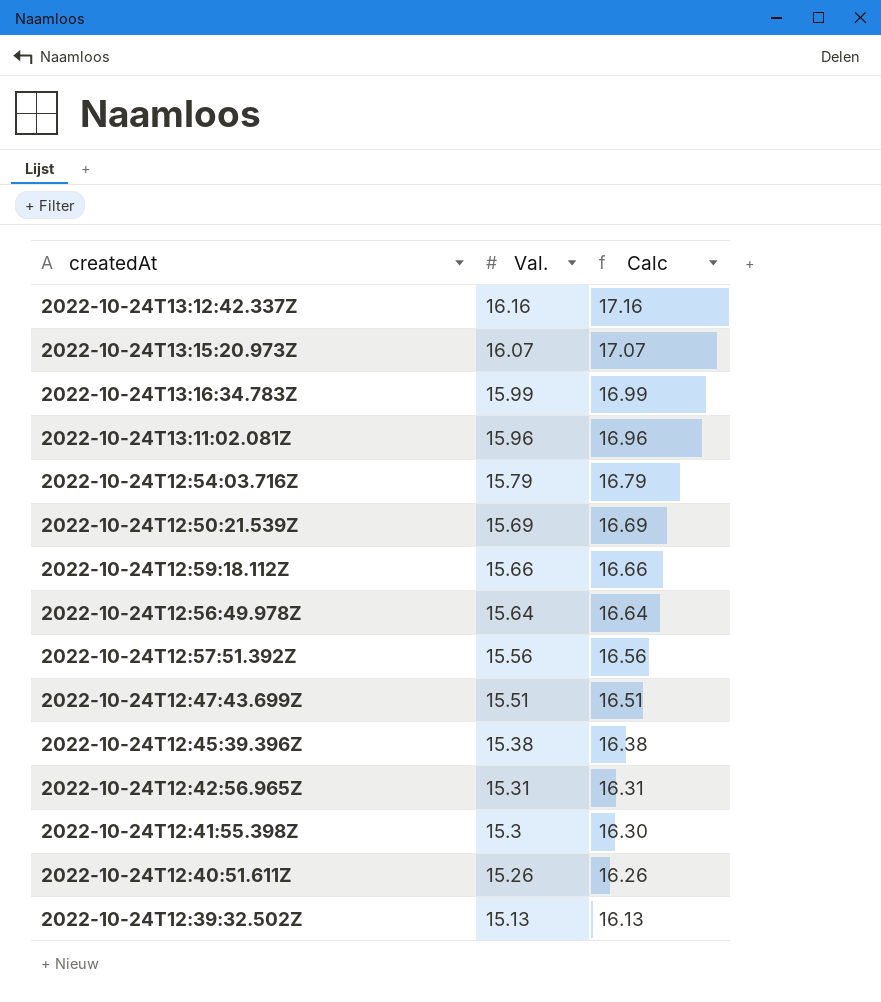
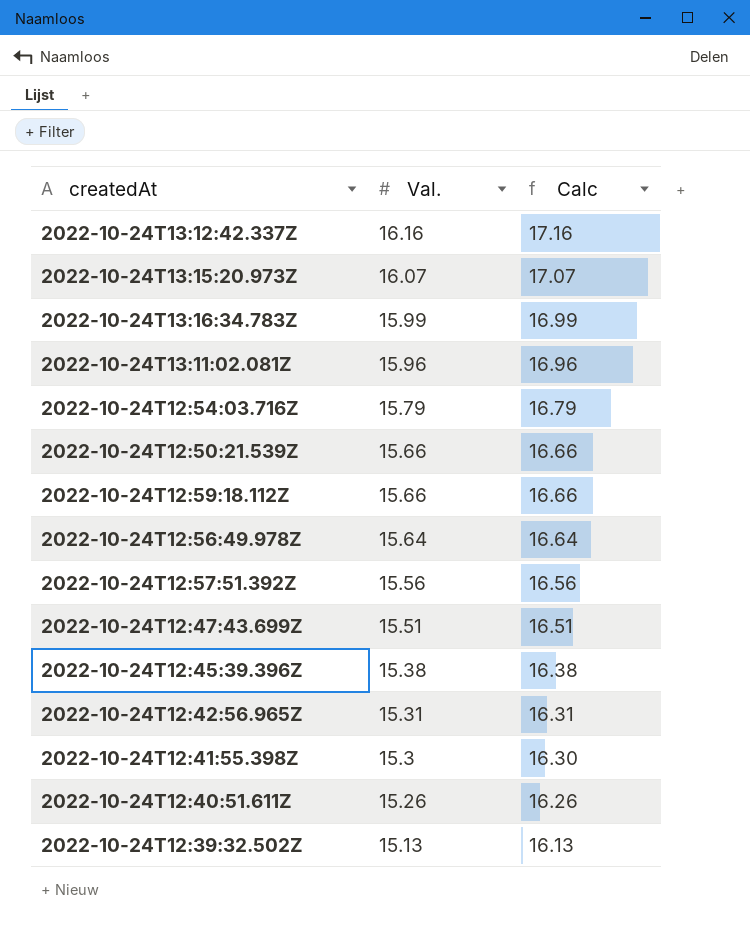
2022-10-24T12:50:21.539Z | Val.: 15.69 -> 15.66
2022-10-24T12:50:21.539Z | Calc: 16.69 -> 16.66

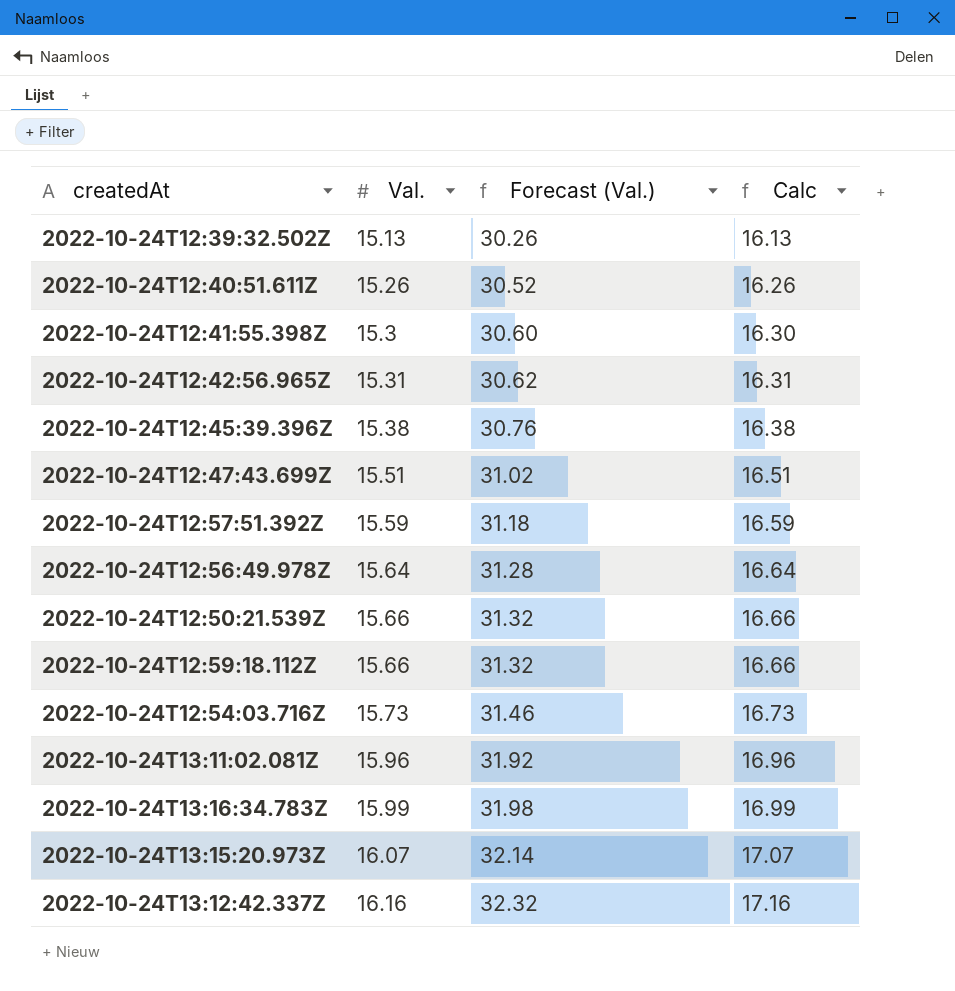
row order: Val. descending -> Val. ascending
column Forecast (Val.) | formula: none -> [Val.] * 2
2022-10-24T12:57:51.392Z | Val.: 15.56 -> 15.59
2022-10-24T12:57:51.392Z | Calc: 16.56 -> 16.59
2022-10-24T12:54:03.716Z | Val.: 15.79 -> 15.73
2022-10-24T12:54:03.716Z | Calc: 16.79 -> 16.73

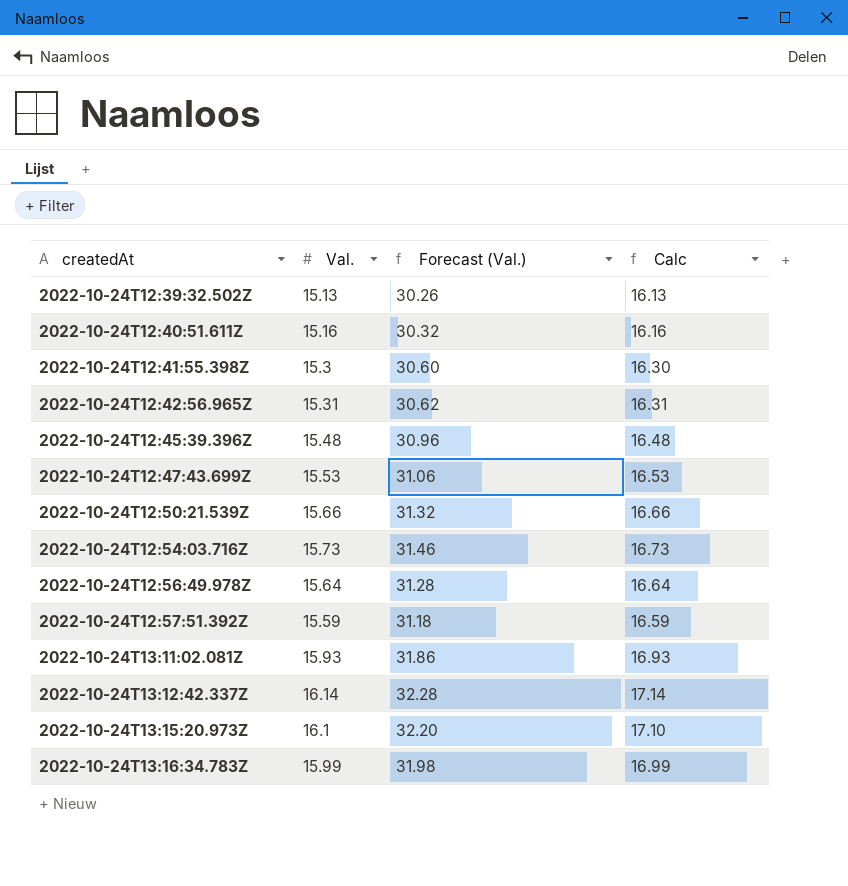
row order: Val. ascending -> createdAt ascending
row 2022-10-24T12:59:18.112Z: 15.66 | 31.32 | 16.66 -> none
2022-10-24T12:40:51.611Z | Val.: 15.26 -> 15.16
2022-10-24T12:40:51.611Z | Forecast (Val.): 30.52 -> 30.32
2022-10-24T12:40:51.611Z | Calc: 16.26 -> 16.16
2022-10-24T12:45:39.396Z | Val.: 15.38 -> 15.48
2022-10-24T12:45:39.396Z | Forecast (Val.): 30.76 -> 30.96
2022-10-24T12:45:39.396Z | Calc: 16.38 -> 16.48
2022-10-24T12:47:43.699Z | Val.: 15.51 -> 15.53
2022-10-24T12:47:43.699Z | Forecast (Val.): 31.02 -> 31.06
2022-10-24T12:47:43.699Z | Calc: 16.51 -> 16.53
2022-10-24T13:11:02.081Z | Val.: 15.96 -> 15.93
2022-10-24T13:11:02.081Z | Forecast (Val.): 31.92 -> 31.86
2022-10-24T13:11:02.081Z | Calc: 16.96 -> 16.93
2022-10-24T13:12:42.337Z | Val.: 16.16 -> 16.14
2022-10-24T13:12:42.337Z | Forecast (Val.): 32.32 -> 32.28
2022-10-24T13:12:42.337Z | Calc: 17.16 -> 17.14
2022-10-24T13:15:20.973Z | Val.: 16.07 -> 16.1
2022-10-24T13:15:20.973Z | Forecast (Val.): 32.14 -> 32.20
2022-10-24T13:15:20.973Z | Calc: 17.07 -> 17.10

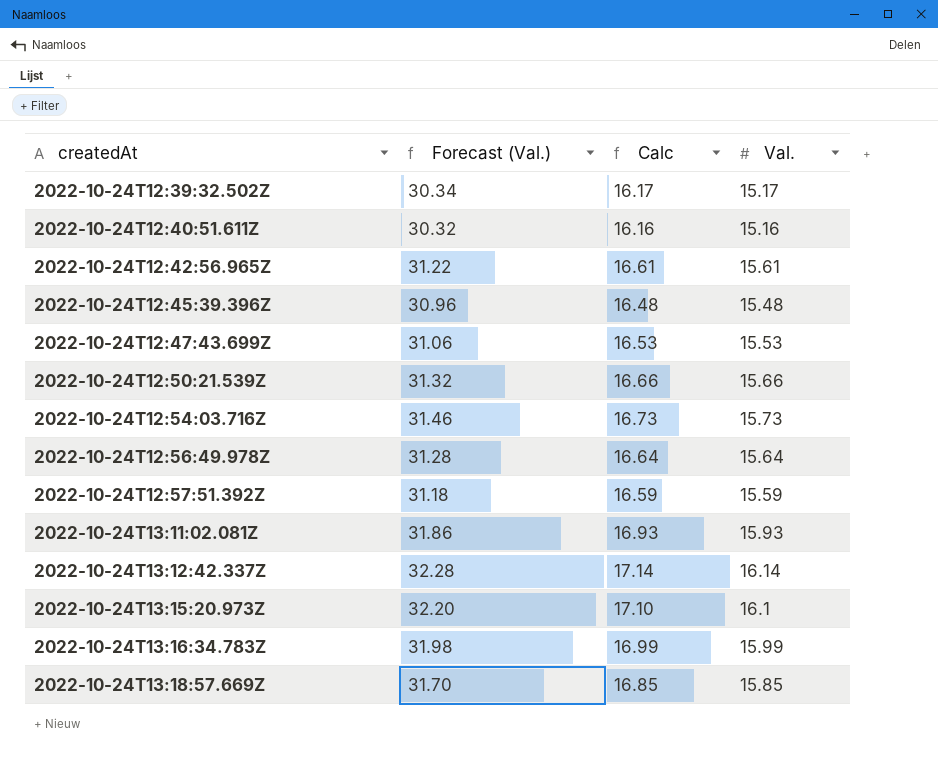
column Val. | position: 2 -> 4
row 2022-10-24T12:41:55.398Z: 15.3 | 30.60 | 16.30 -> none
2022-10-24T12:39:32.502Z | Forecast (Val.): 30.26 -> 30.34
2022-10-24T12:39:32.502Z | Calc: 16.13 -> 16.17
2022-10-24T12:39:32.502Z | Val.: 15.13 -> 15.17
2022-10-24T12:42:56.965Z | Forecast (Val.): 30.62 -> 31.22
2022-10-24T12:42:56.965Z | Calc: 16.31 -> 16.61
2022-10-24T12:42:56.965Z | Val.: 15.31 -> 15.61
row 2022-10-24T13:18:57.669Z: none -> 31.70 | 16.85 | 15.85

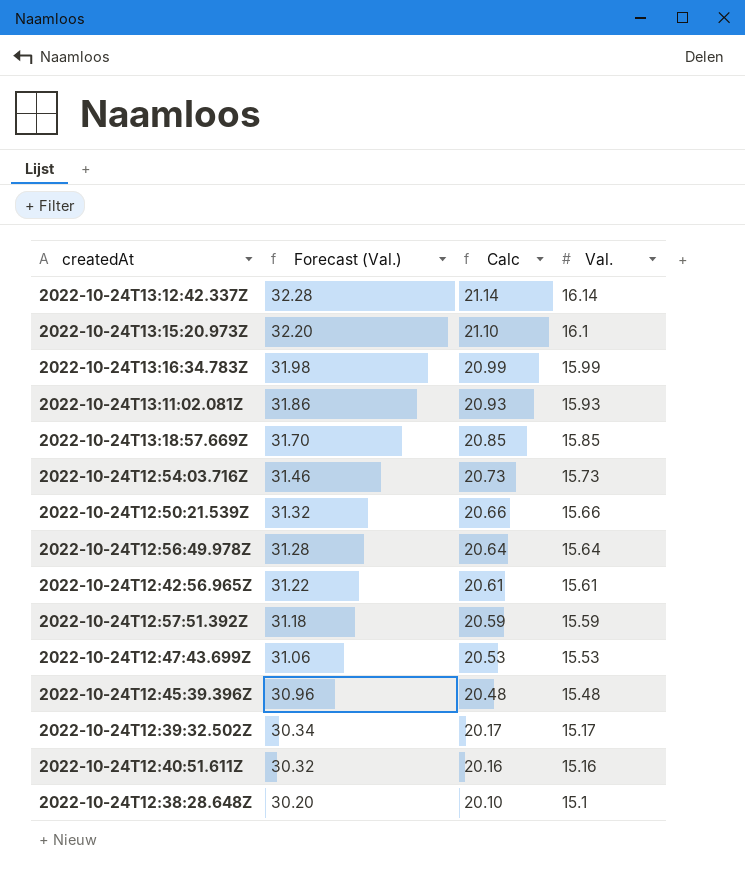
row order: createdAt ascending -> Forecast (Val.) descending
column Calc | formula: [Val.] + 1 -> [Val.] + 5
row 2022-10-24T12:38:28.648Z: none -> 30.20 | 20.10 | 15.1

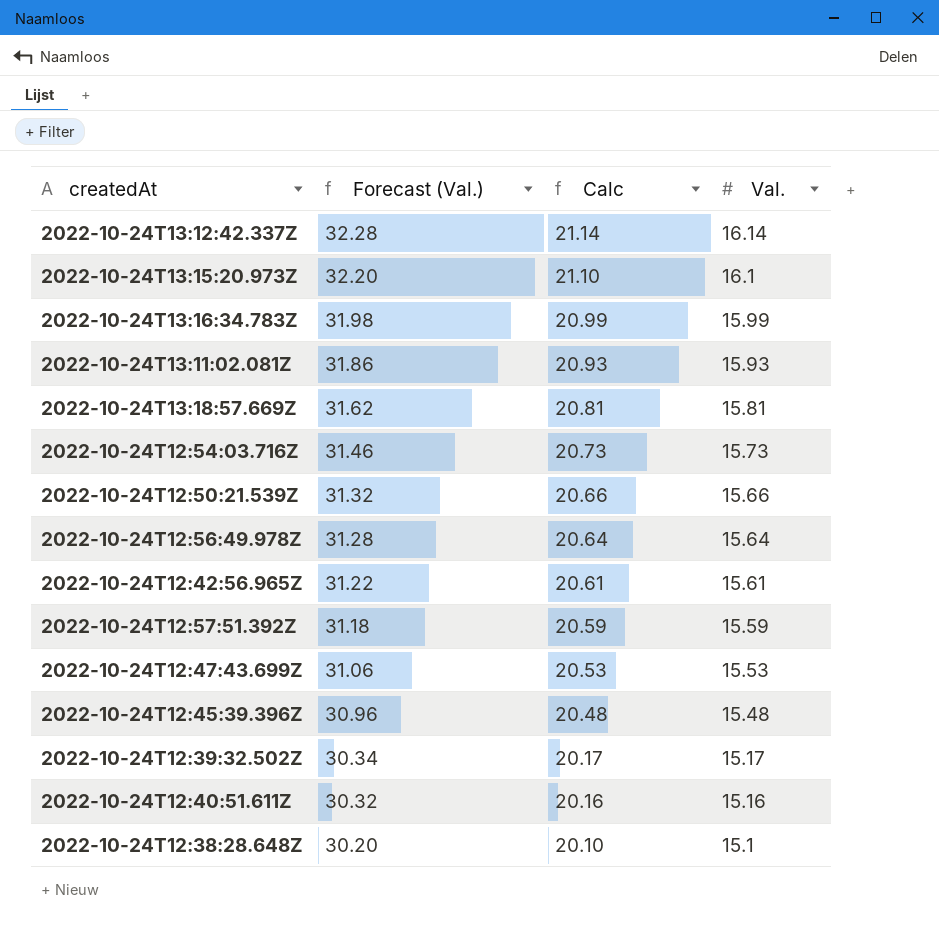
2022-10-24T13:18:57.669Z | Forecast (Val.): 31.70 -> 31.62
2022-10-24T13:18:57.669Z | Calc: 20.85 -> 20.81
2022-10-24T13:18:57.669Z | Val.: 15.85 -> 15.81

